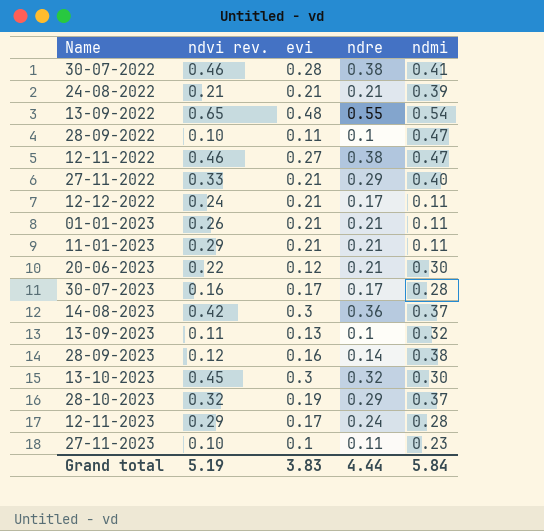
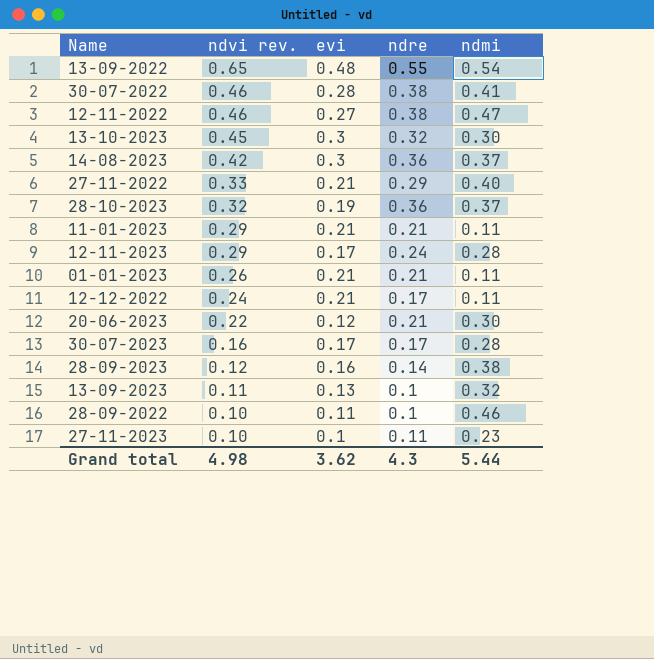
row order: Name ascending -> ndvi rev. descending
row 24-08-2022: 0.21 | 0.21 | 0.21 | 0.39 -> none
28-10-2023 | ndre: 0.29 -> 0.36
28-09-2022 | ndmi: 0.47 -> 0.46
Grand total | ndvi rev.: 5.19 -> 4.98
Grand total | evi: 3.83 -> 3.62
Grand total | ndre: 4.44 -> 4.3
Grand total | ndmi: 5.84 -> 5.44

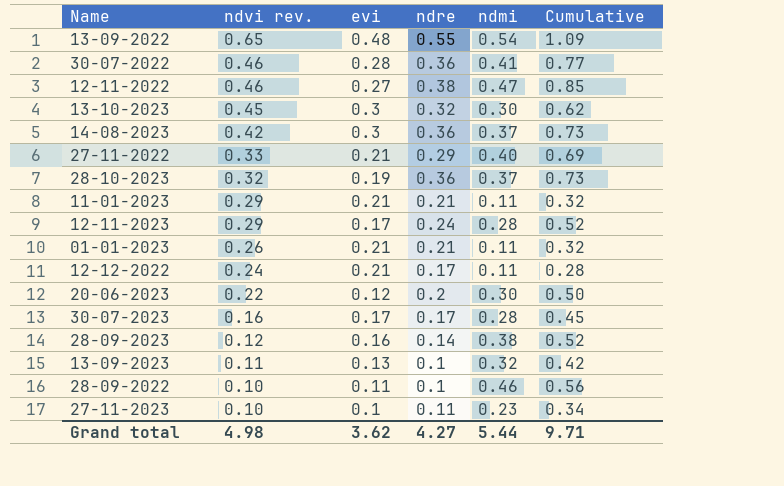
column Cumulative | formula: none -> [ndre] + [ndmi]
30-07-2022 | ndre: 0.38 -> 0.36
20-06-2023 | ndre: 0.21 -> 0.2
Grand total | ndre: 4.3 -> 4.27

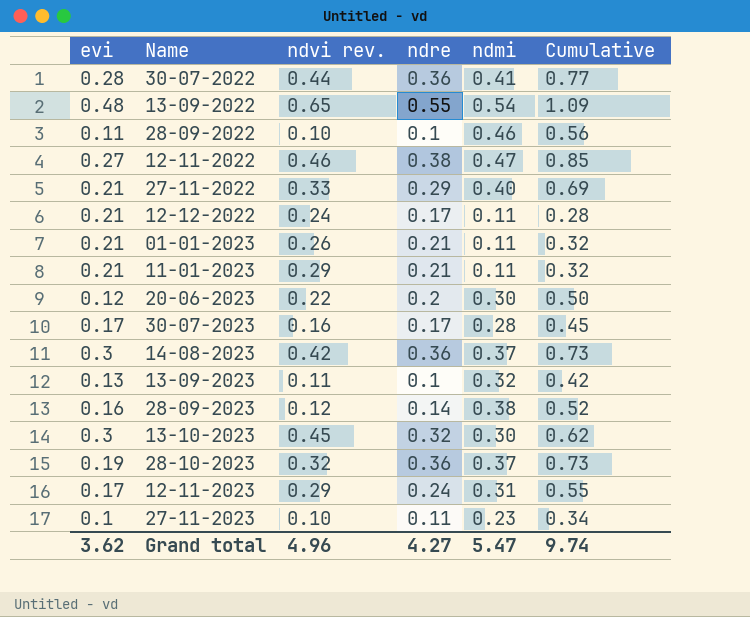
row order: ndvi rev. descending -> Name ascending
column evi | position: 3 -> 1
30-07-2022 | ndvi rev.: 0.46 -> 0.44
12-11-2023 | ndmi: 0.28 -> 0.31
12-11-2023 | Cumulative: 0.52 -> 0.55
Grand total | ndvi rev.: 4.98 -> 4.96
Grand total | ndmi: 5.44 -> 5.47
Grand total | Cumulative: 9.71 -> 9.74

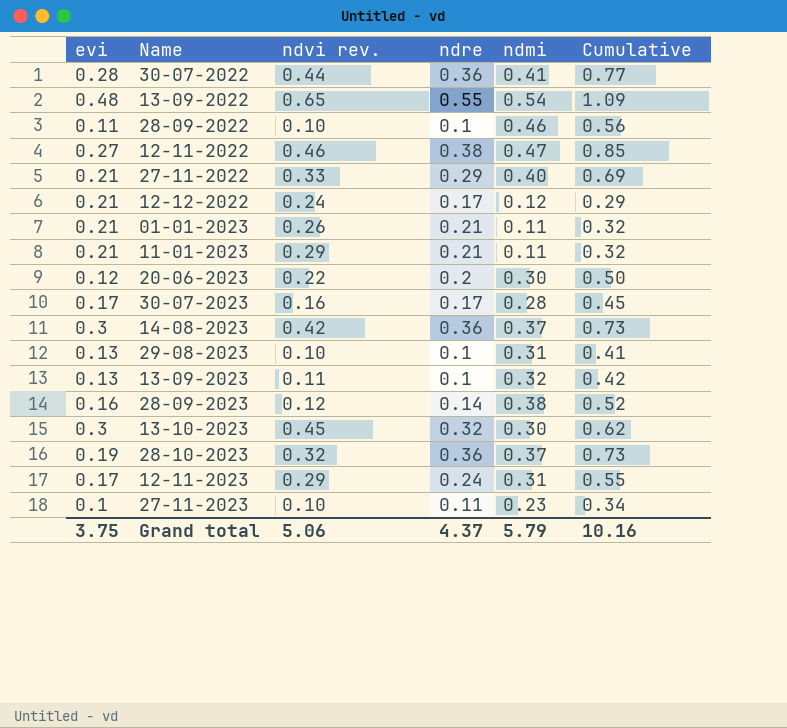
12-12-2022 | ndmi: 0.11 -> 0.12
12-12-2022 | Cumulative: 0.28 -> 0.29
row 29-08-2023: none -> 0.13 | 0.10 | 0.1 | 0.31 | 0.41
Grand total | evi: 3.62 -> 3.75
Grand total | ndvi rev.: 4.96 -> 5.06
Grand total | ndre: 4.27 -> 4.37
Grand total | ndmi: 5.47 -> 5.79
Grand total | Cumulative: 9.74 -> 10.16

